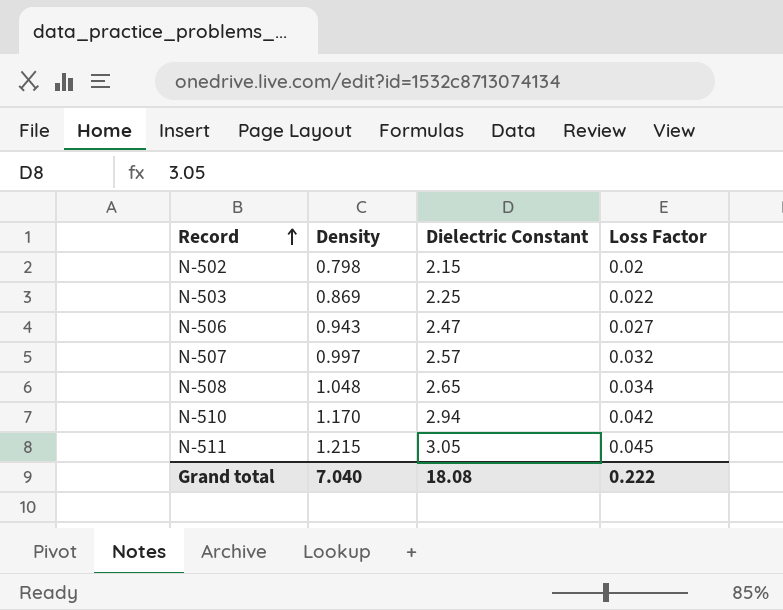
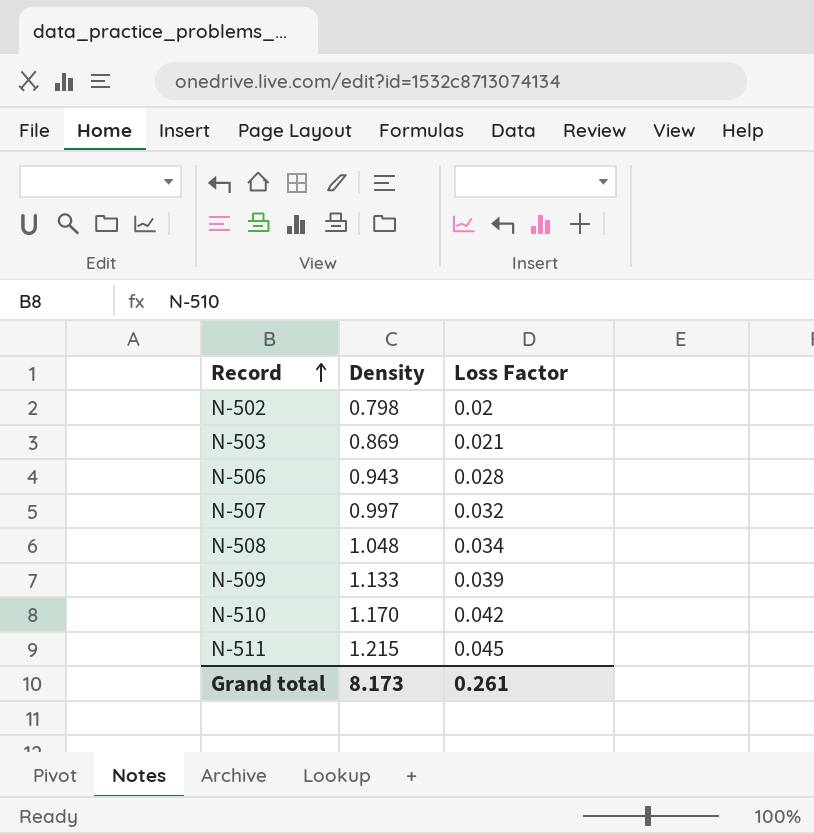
column Dielectric Constant | position: 3 -> none
N-503 | Loss Factor: 0.022 -> 0.021
N-506 | Loss Factor: 0.027 -> 0.028
row N-509: none -> 1.133 | 0.039
Grand total | Density: 7.040 -> 8.173
Grand total | Loss Factor: 0.222 -> 0.261

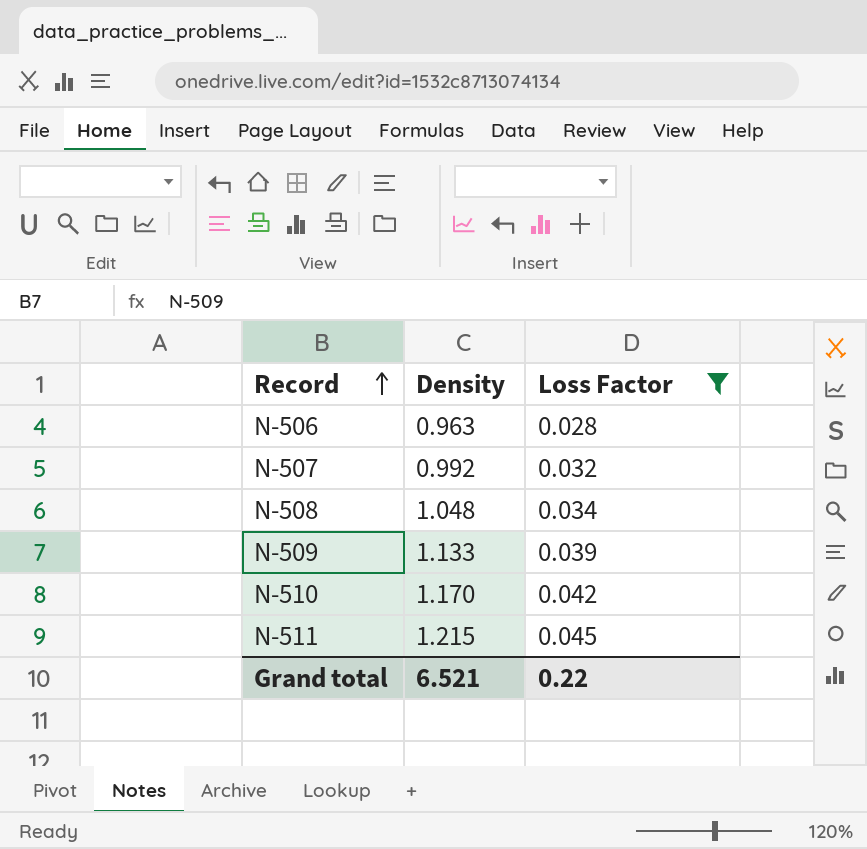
filter: none -> Loss Factor >= 0.028
N-506 | Density: 0.943 -> 0.963
N-507 | Density: 0.997 -> 0.992
Grand total | Density: 8.173 -> 6.521
Grand total | Loss Factor: 0.261 -> 0.22

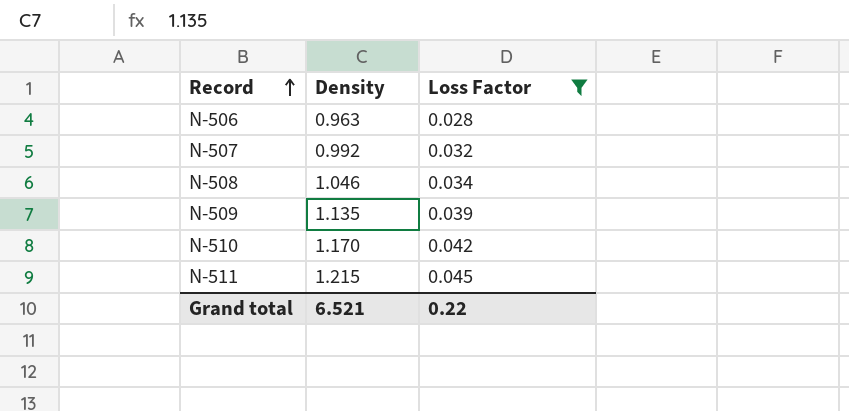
N-508 | Density: 1.048 -> 1.046
N-509 | Density: 1.133 -> 1.135

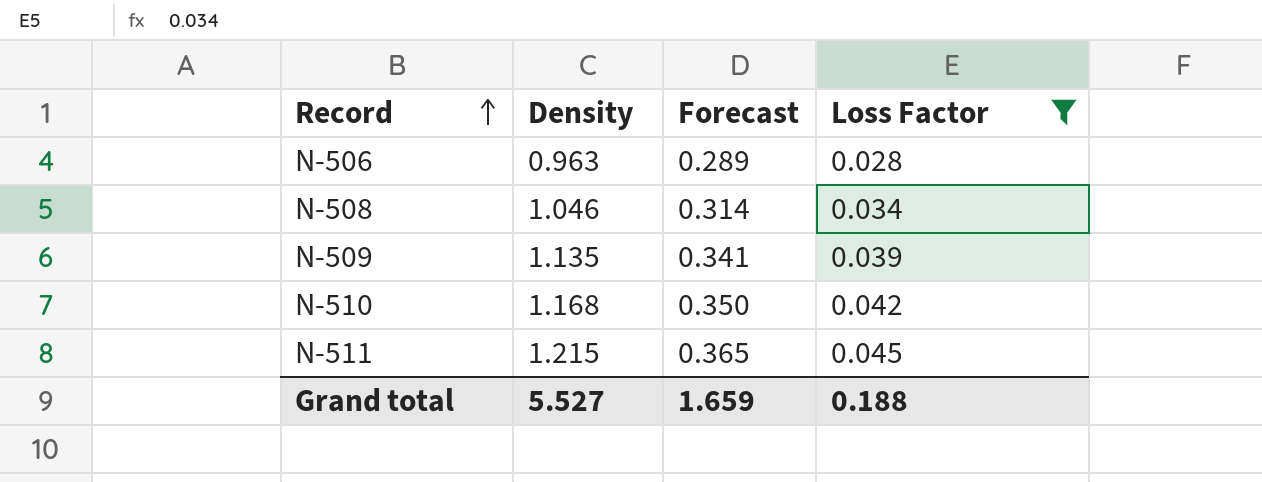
column Forecast | formula: none -> [Density] * 0.3
row N-507: 0.992 | 0.032 -> none
N-510 | Density: 1.170 -> 1.168
Grand total | Density: 6.521 -> 5.527
Grand total | Loss Factor: 0.22 -> 0.188

